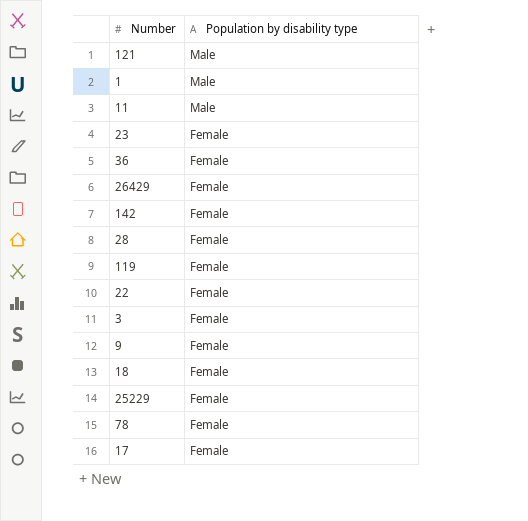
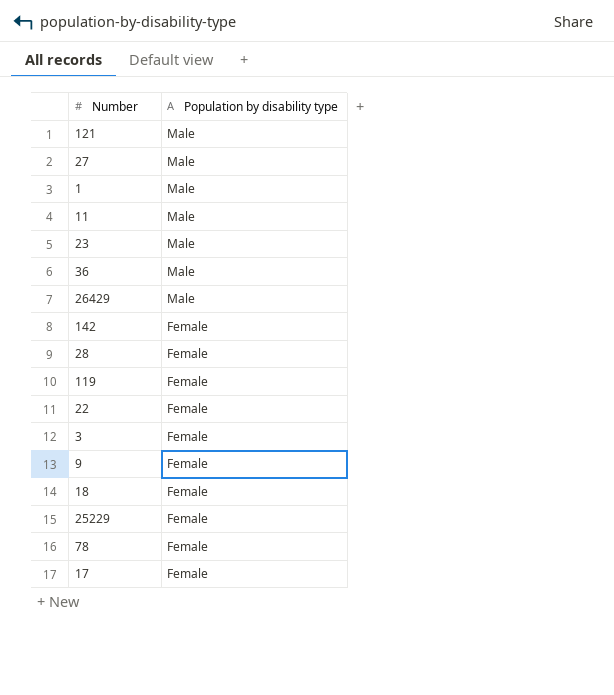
row 27: none -> Male
23 | Population by disability type: Female -> Male
36 | Population by disability type: Female -> Male
26429 | Population by disability type: Female -> Male

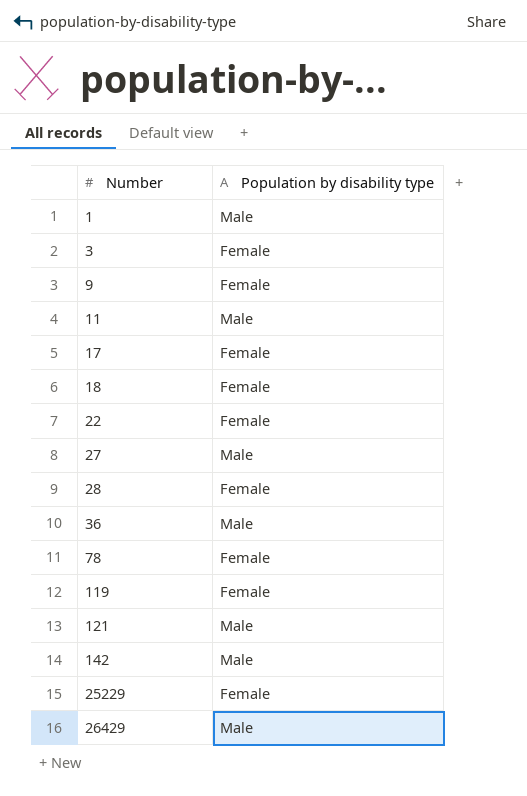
row order: Population by disability type descending -> Number ascending
row 23: Male -> none
142 | Population by disability type: Female -> Male

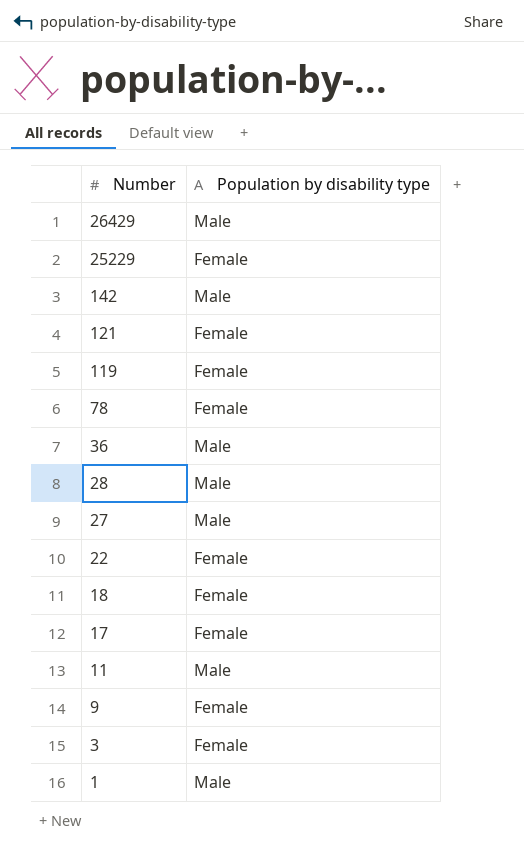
row order: Number ascending -> Number descending
121 | Population by disability type: Male -> Female
28 | Population by disability type: Female -> Male

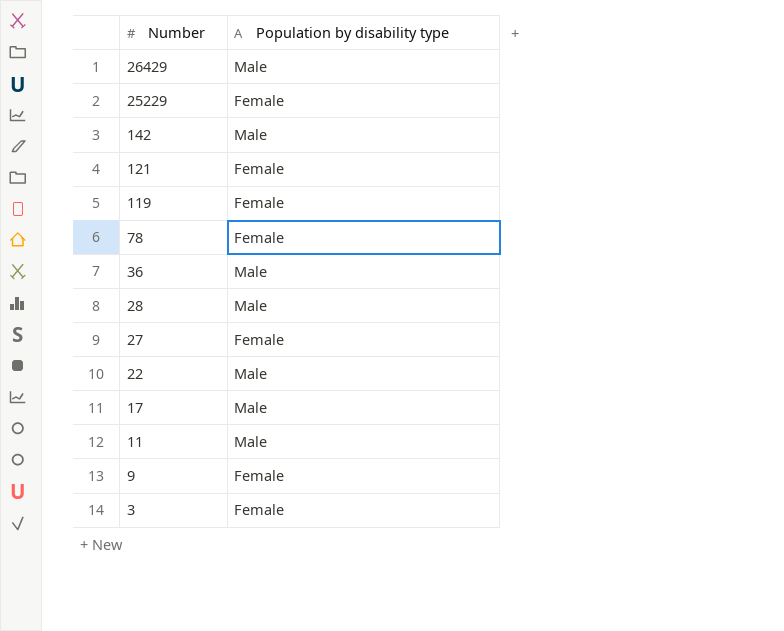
row 18: Female -> none
row 1: Male -> none
27 | Population by disability type: Male -> Female
22 | Population by disability type: Female -> Male
17 | Population by disability type: Female -> Male

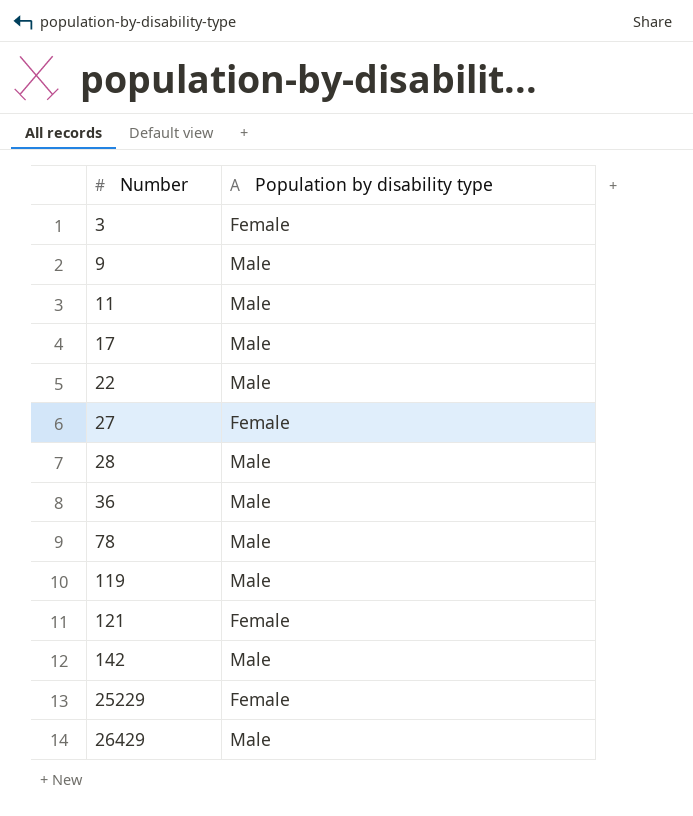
row order: Number descending -> Number ascending
9 | Population by disability type: Female -> Male
78 | Population by disability type: Female -> Male
119 | Population by disability type: Female -> Male

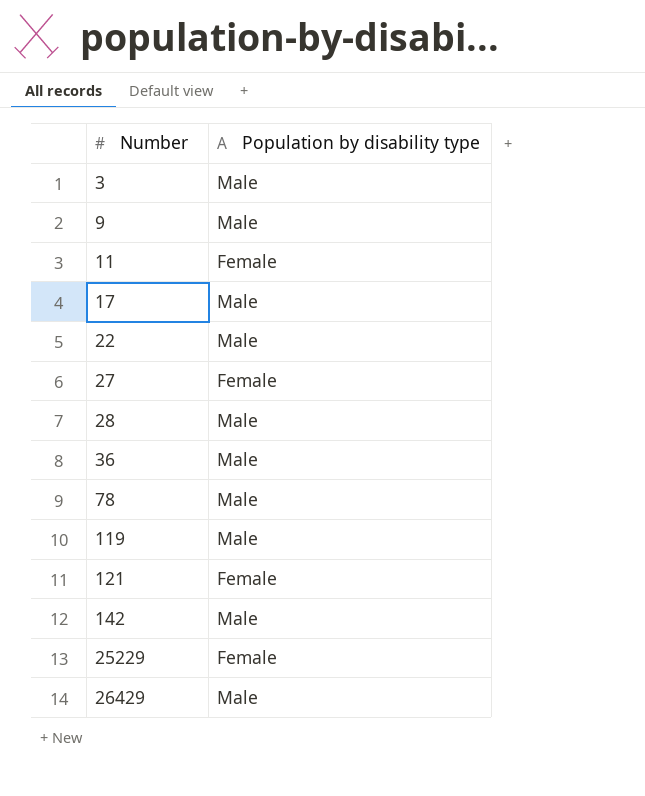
3 | Population by disability type: Female -> Male
11 | Population by disability type: Male -> Female

